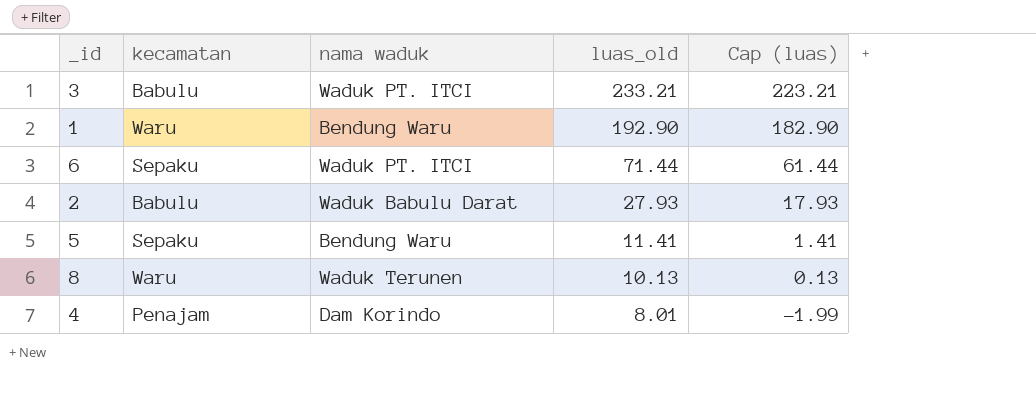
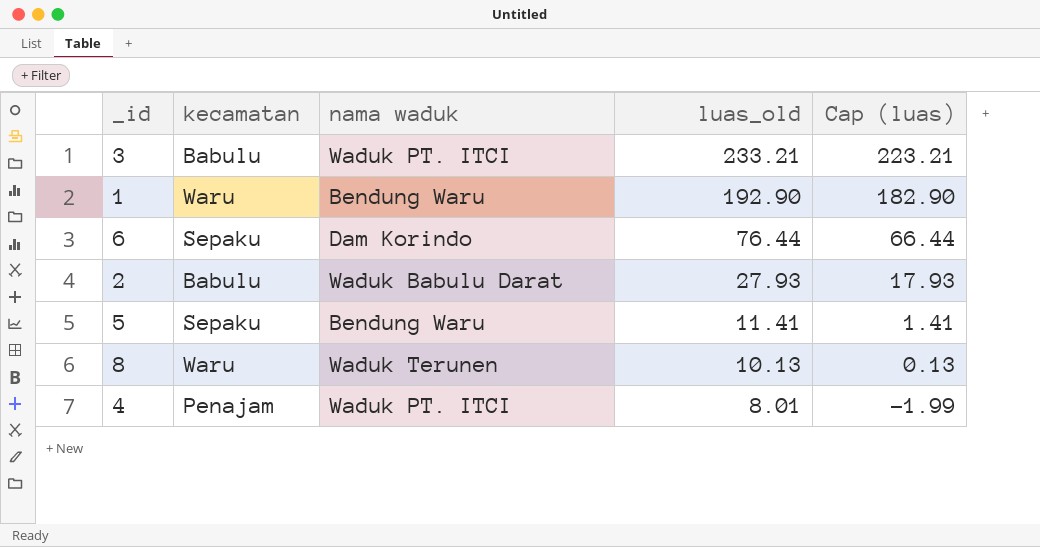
6 | nama waduk: Waduk PT. ITCI -> Dam Korindo
6 | luas_old: 71.44 -> 76.44
6 | Cap (luas): 61.44 -> 66.44
4 | nama waduk: Dam Korindo -> Waduk PT. ITCI

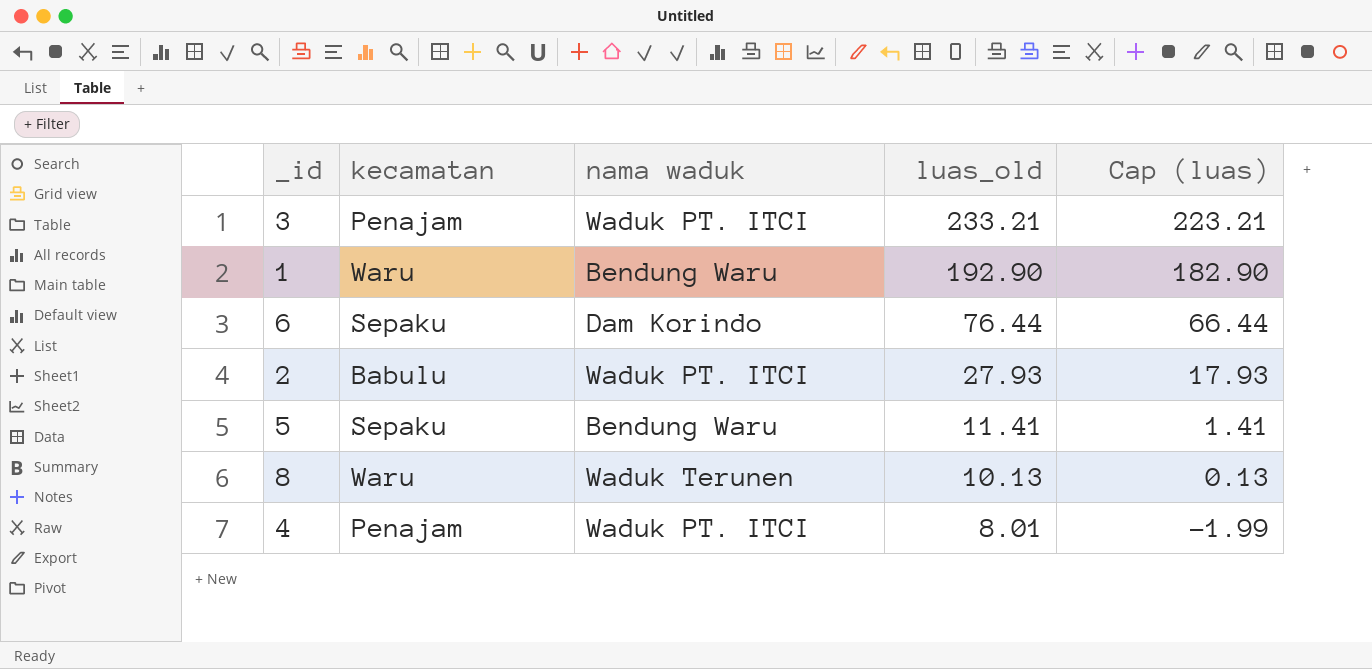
3 | kecamatan: Babulu -> Penajam
2 | nama waduk: Waduk Babulu Darat -> Waduk PT. ITCI

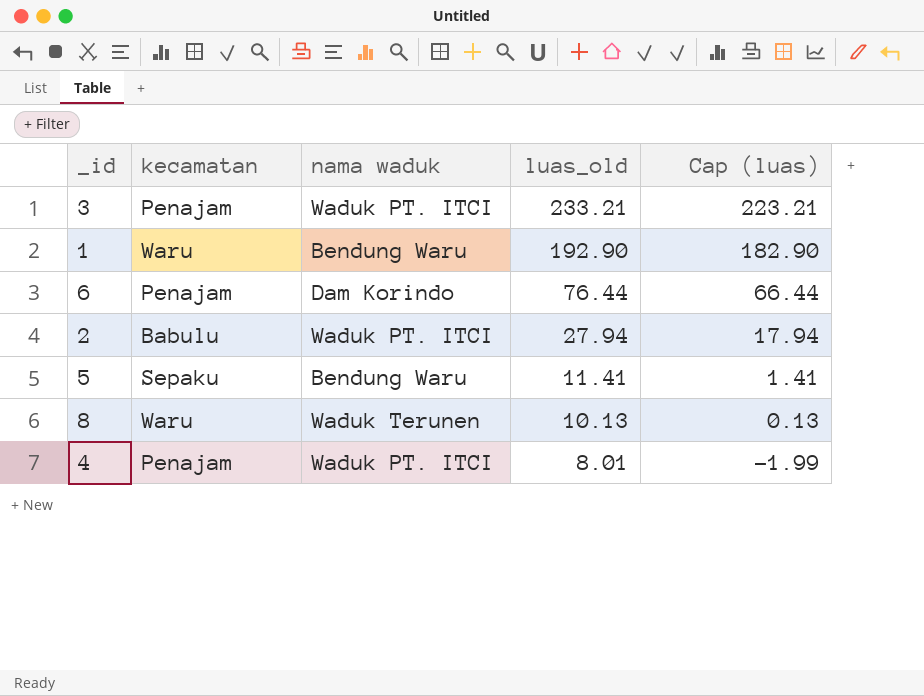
6 | kecamatan: Sepaku -> Penajam
2 | luas_old: 27.93 -> 27.94
2 | Cap (luas): 17.93 -> 17.94

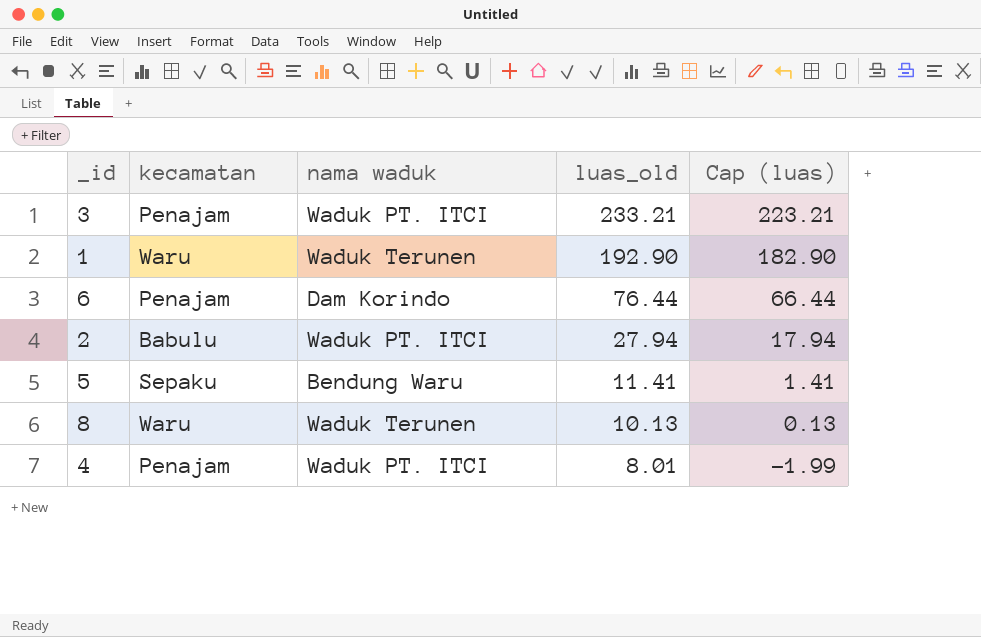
1 | nama waduk: Bendung Waru -> Waduk Terunen

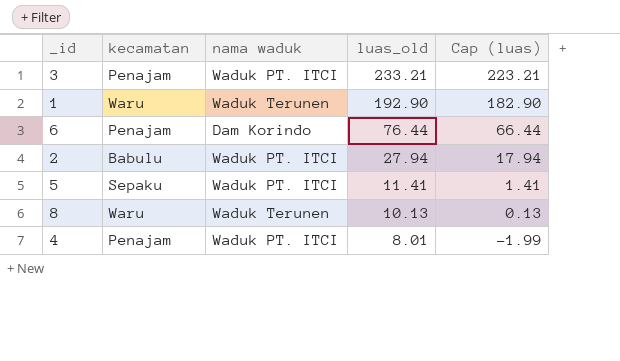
5 | nama waduk: Bendung Waru -> Waduk PT. ITCI

